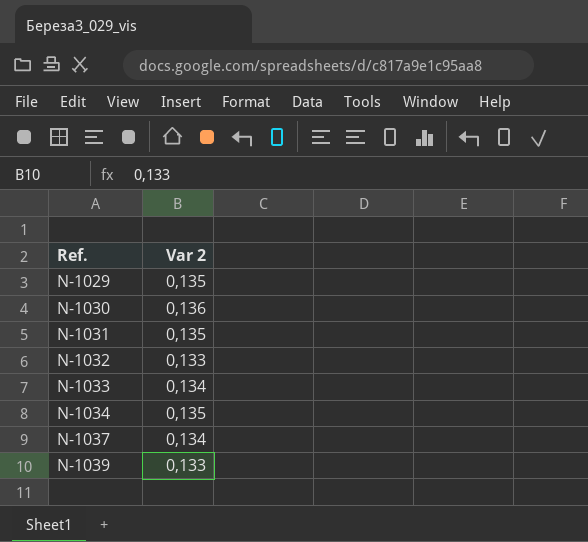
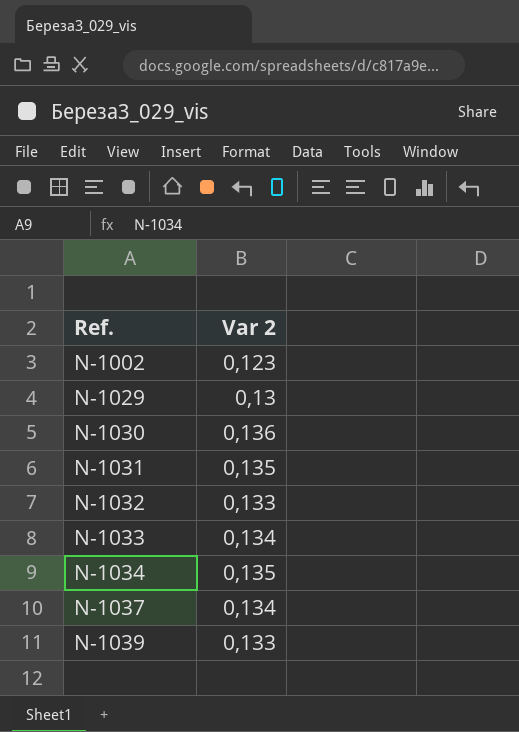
row N-1002: none -> 0,123
N-1029 | Var 2: 0,135 -> 0,13

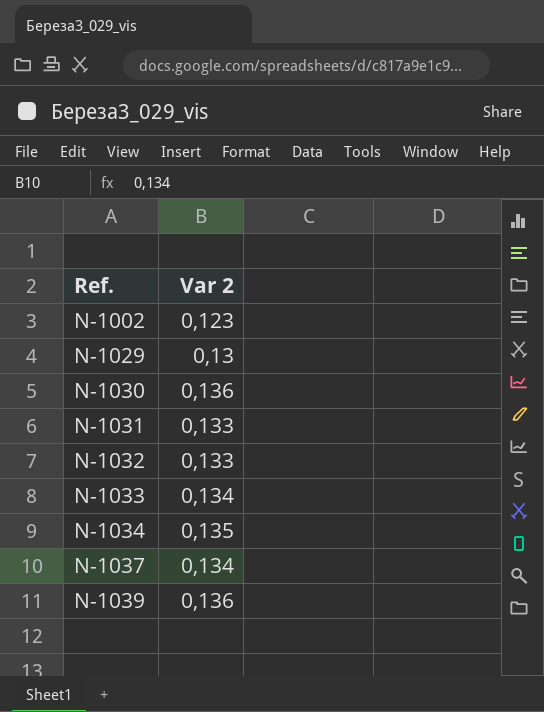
N-1031 | Var 2: 0,135 -> 0,133
N-1039 | Var 2: 0,133 -> 0,136

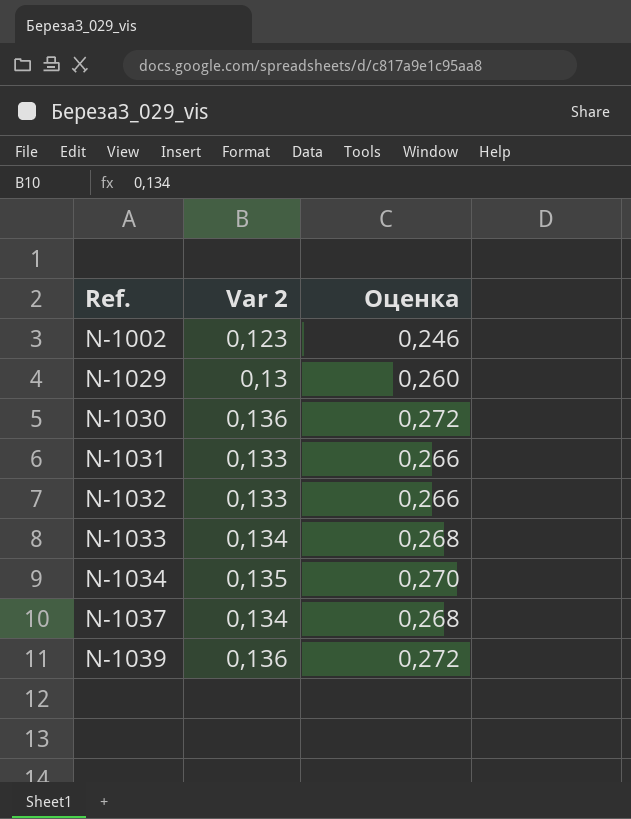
column Оценка | formula: none -> [Var 2] * 2

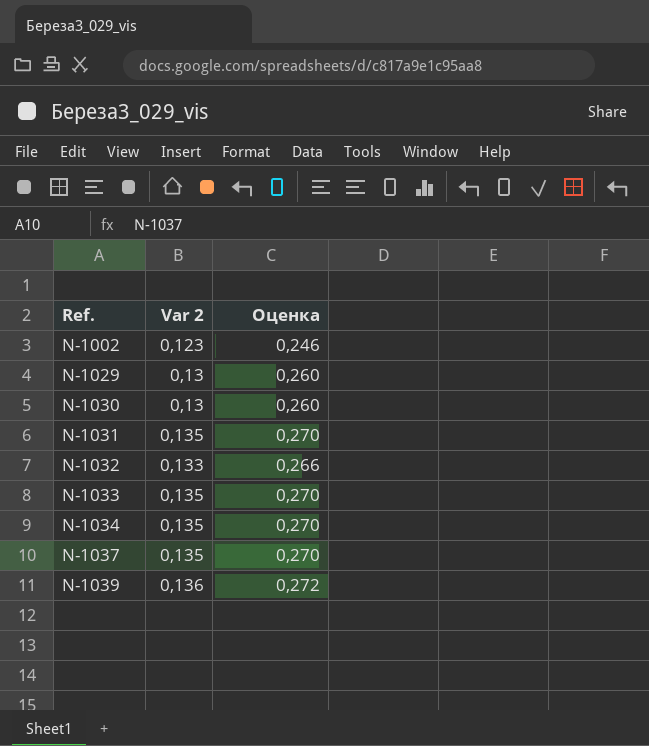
N-1030 | Var 2: 0,136 -> 0,13
N-1030 | Оценка: 0,272 -> 0,260
N-1031 | Var 2: 0,133 -> 0,135
N-1031 | Оценка: 0,266 -> 0,270
N-1033 | Var 2: 0,134 -> 0,135
N-1033 | Оценка: 0,268 -> 0,270
N-1037 | Var 2: 0,134 -> 0,135
N-1037 | Оценка: 0,268 -> 0,270

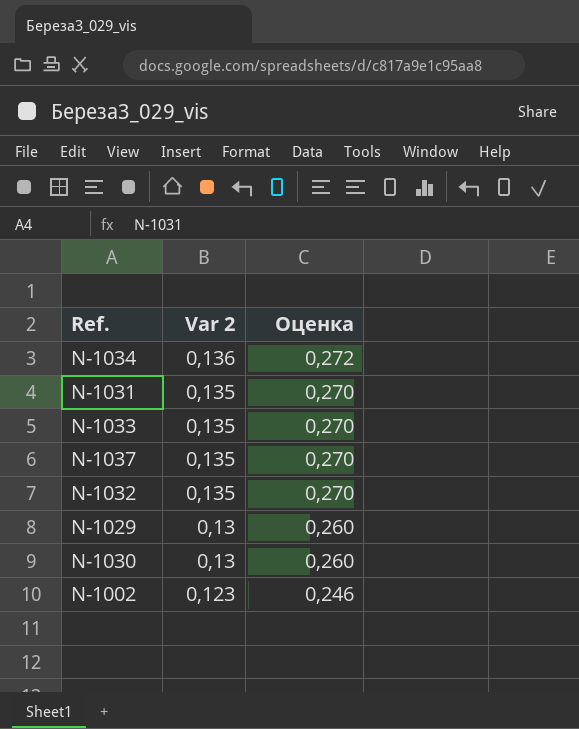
row order: Ref. ascending -> Var 2 descending
row N-1039: 0,136 | 0,272 -> none
N-1034 | Var 2: 0,135 -> 0,136
N-1034 | Оценка: 0,270 -> 0,272
N-1032 | Var 2: 0,133 -> 0,135
N-1032 | Оценка: 0,266 -> 0,270

